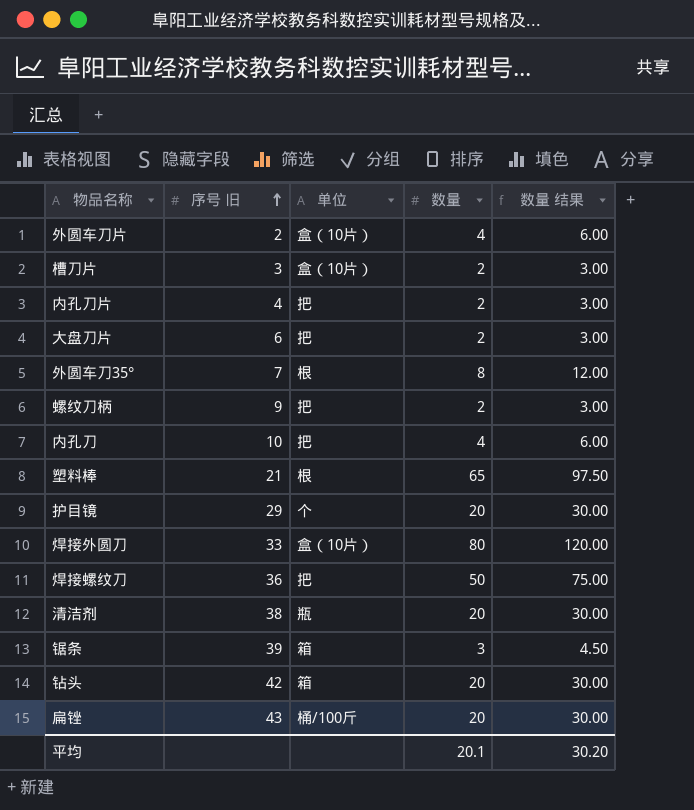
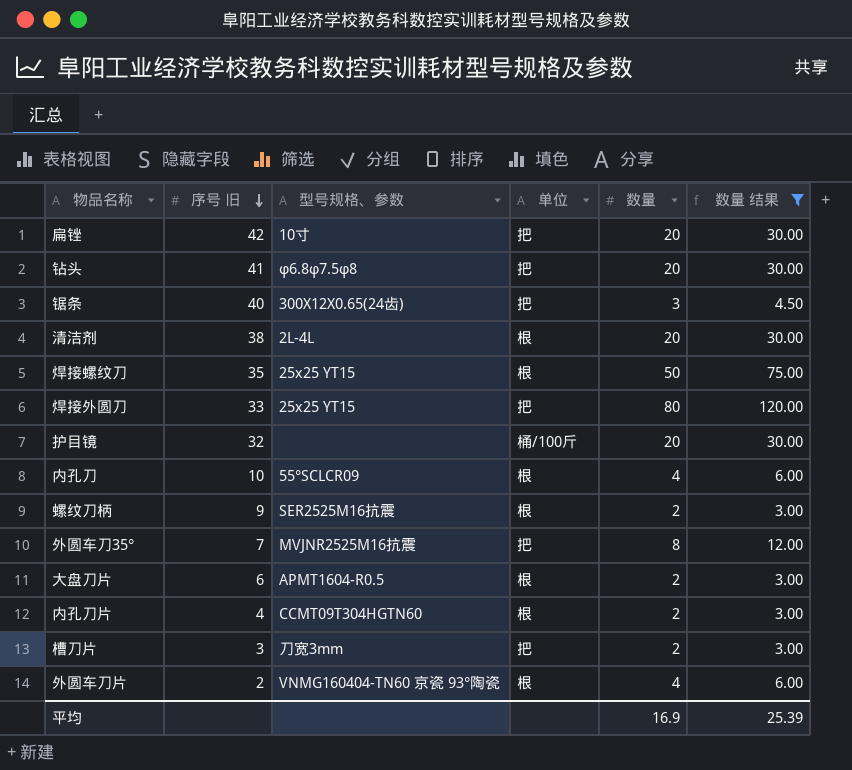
filter: none -> 数量 结果 != 97.50
row order: 序号 旧 ascending -> 序号 旧 descending
column 型号规格、参数 | position: none -> 3
扁锉 | 序号 旧: 43 -> 42
扁锉 | 单位: 桶/100斤 -> 把
钻头 | 序号 旧: 42 -> 41
钻头 | 单位: 箱 -> 把
锯条 | 序号 旧: 39 -> 40
锯条 | 单位: 箱 -> 把
清洁剂 | 单位: 瓶 -> 根
焊接螺纹刀 | 序号 旧: 36 -> 35
焊接螺纹刀 | 单位: 把 -> 根
焊接外圆刀 | 单位: 盒（10片） -> 把
护目镜 | 序号 旧: 29 -> 32
护目镜 | 单位: 个 -> 桶/100斤
内孔刀 | 单位: 把 -> 根
螺纹刀柄 | 单位: 把 -> 根
外圆车刀35° | 单位: 根 -> 把
大盘刀片 | 单位: 把 -> 根
内孔刀片 | 单位: 把 -> 根
槽刀片 | 单位: 盒（10片） -> 把
外圆车刀片 | 单位: 盒（10片） -> 根
平均 | 数量: 20.1 -> 16.9
平均 | 数量 结果: 30.20 -> 25.39

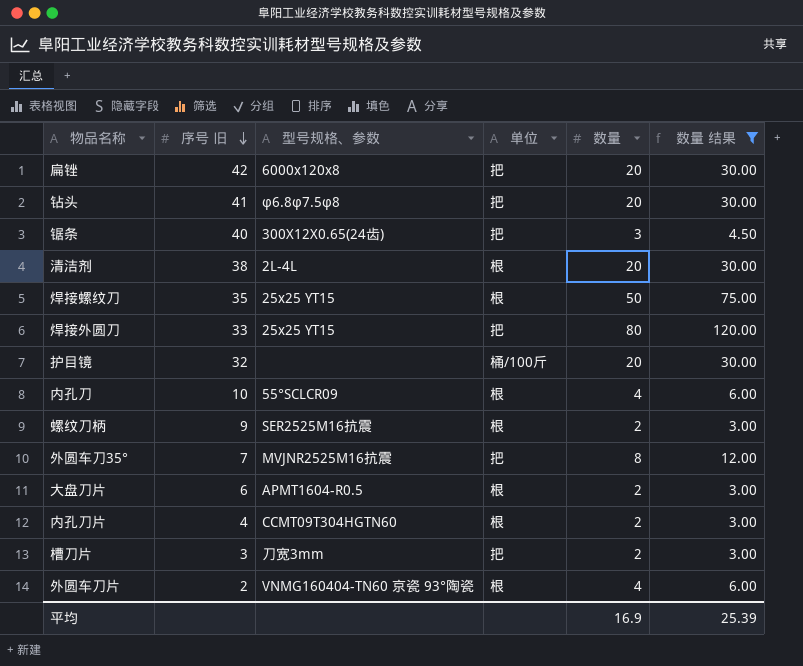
扁锉 | 型号规格、参数: 10寸 -> 6000x120x8

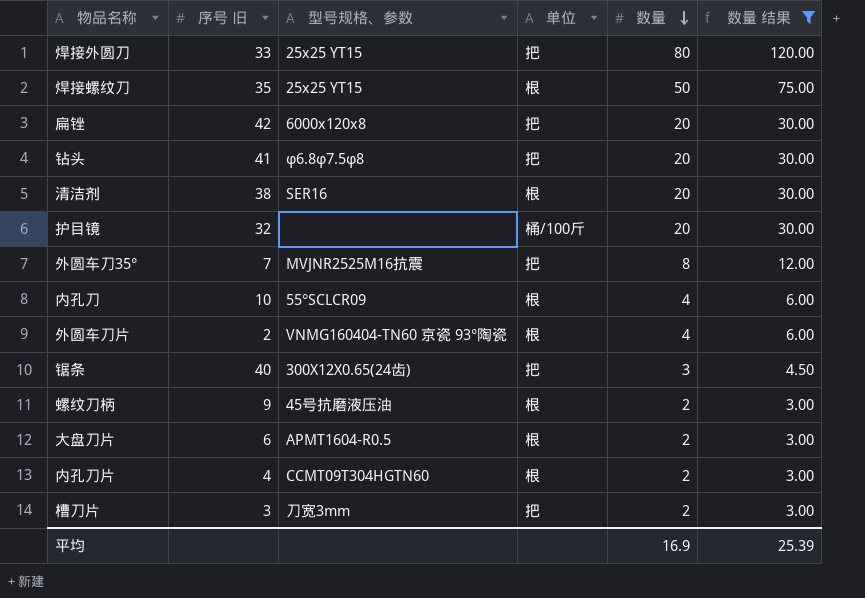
row order: 序号 旧 descending -> 数量 descending
清洁剂 | 型号规格、参数: 2L-4L -> SER16
螺纹刀柄 | 型号规格、参数: SER2525M16抗震 -> 45号抗磨液压油

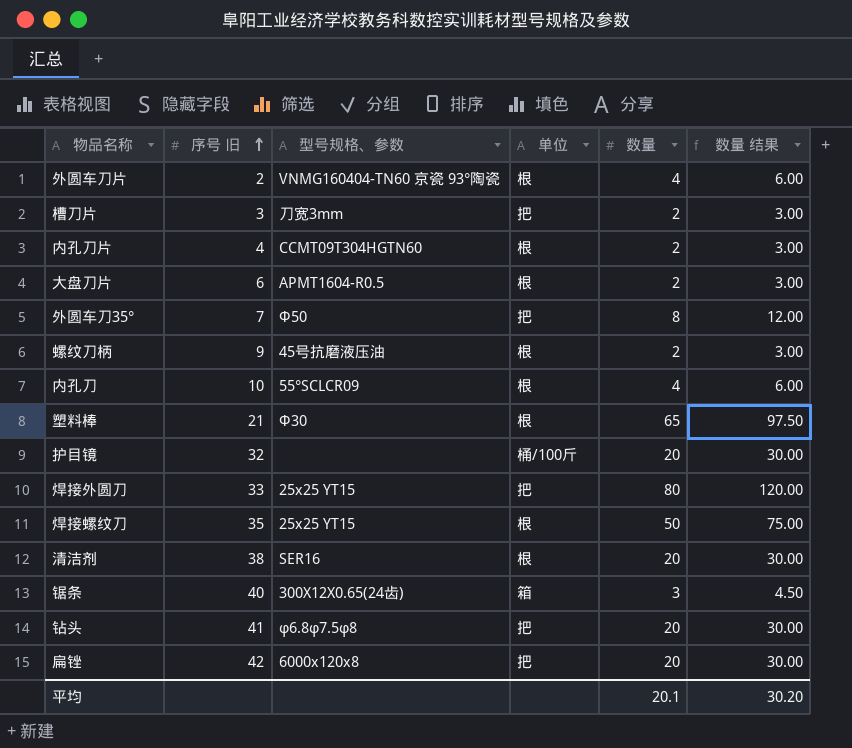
filter: 数量 结果 != 97.50 -> none
row order: 数量 descending -> 序号 旧 ascending
外圆车刀35° | 型号规格、参数: MVJNR2525M16抗震 -> Φ50
锯条 | 单位: 把 -> 箱
平均 | 数量: 16.9 -> 20.1
平均 | 数量 结果: 25.39 -> 30.20

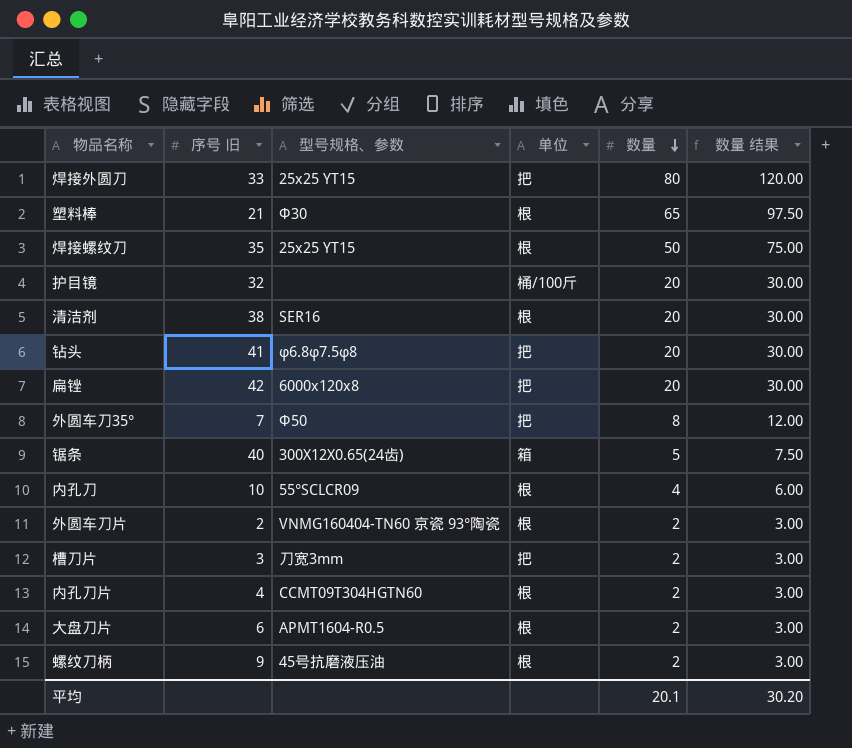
row order: 序号 旧 ascending -> 数量 descending
锯条 | 数量: 3 -> 5
锯条 | 数量 结果: 4.50 -> 7.50
外圆车刀片 | 数量: 4 -> 2
外圆车刀片 | 数量 结果: 6.00 -> 3.00

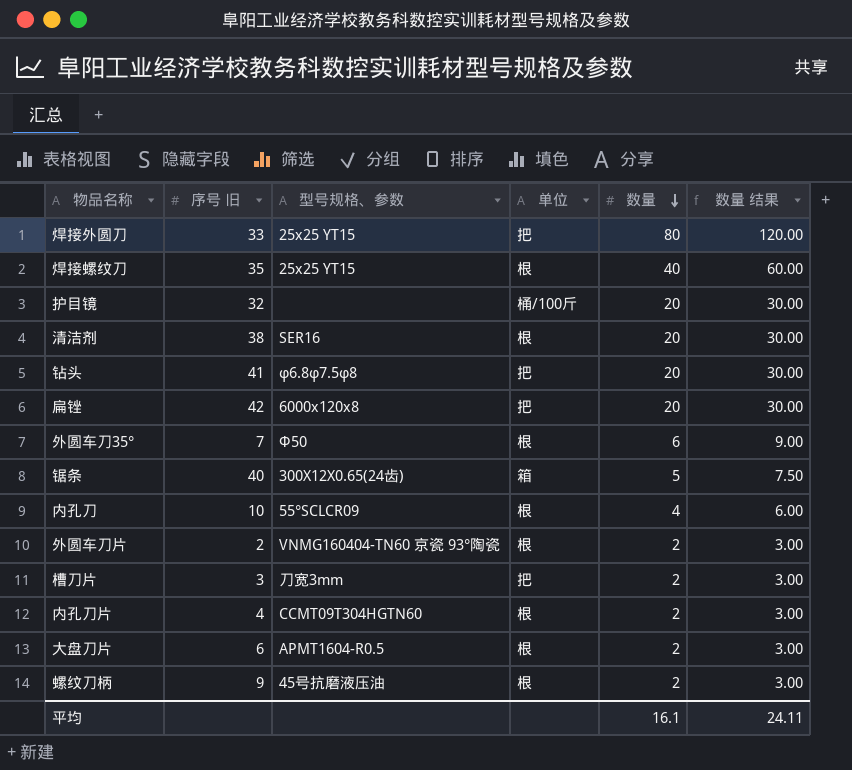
row 塑料棒: 21 | Φ30 | 根 | 65 | 97.50 -> none
焊接螺纹刀 | 数量: 50 -> 40
焊接螺纹刀 | 数量 结果: 75.00 -> 60.00
外圆车刀35° | 单位: 把 -> 根
外圆车刀35° | 数量: 8 -> 6
外圆车刀35° | 数量 结果: 12.00 -> 9.00
平均 | 数量: 20.1 -> 16.1
平均 | 数量 结果: 30.20 -> 24.11

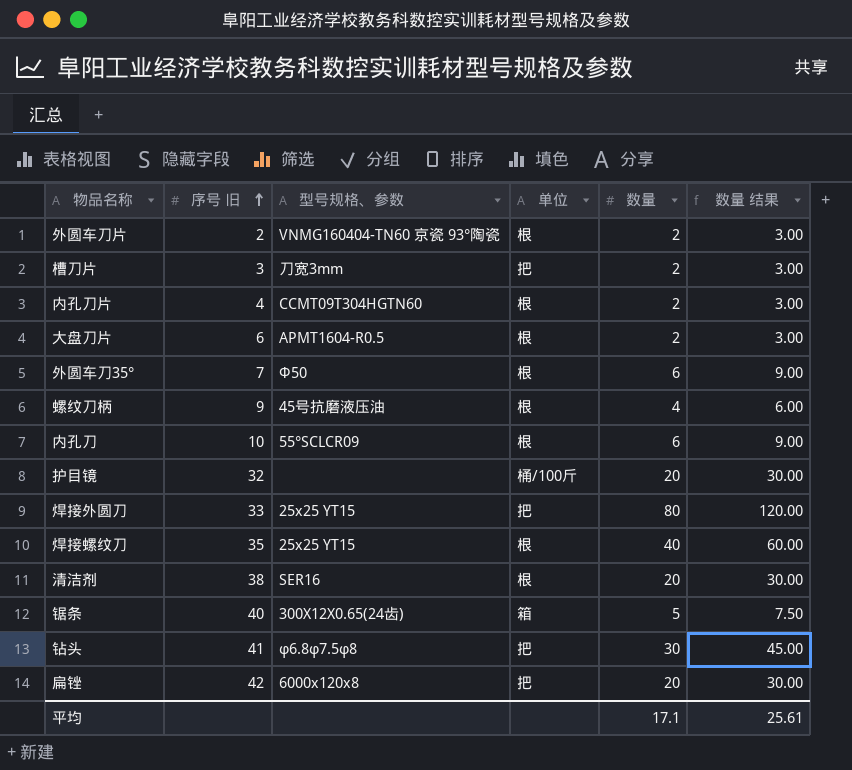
row order: 数量 descending -> 序号 旧 ascending
螺纹刀柄 | 数量: 2 -> 4
螺纹刀柄 | 数量 结果: 3.00 -> 6.00
内孔刀 | 数量: 4 -> 6
内孔刀 | 数量 结果: 6.00 -> 9.00
钻头 | 数量: 20 -> 30
钻头 | 数量 结果: 30.00 -> 45.00
平均 | 数量: 16.1 -> 17.1
平均 | 数量 结果: 24.11 -> 25.61

